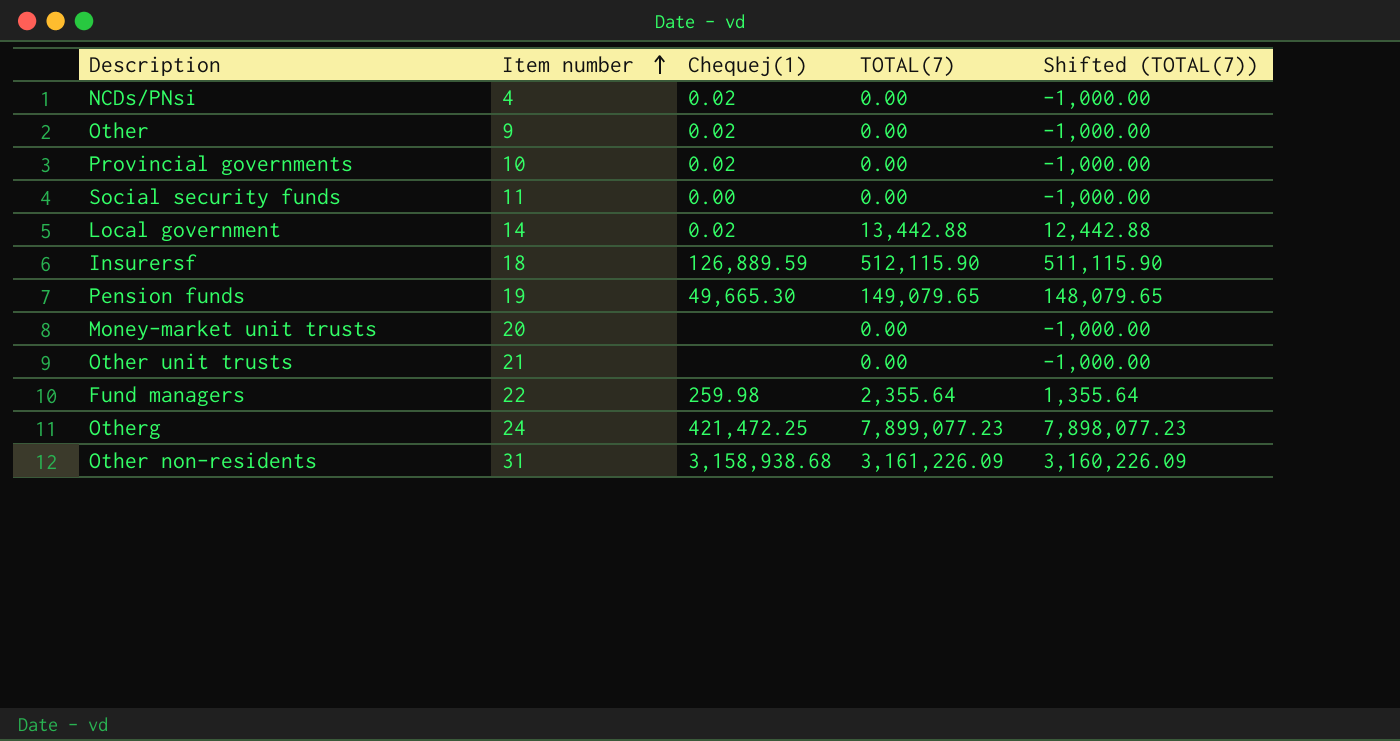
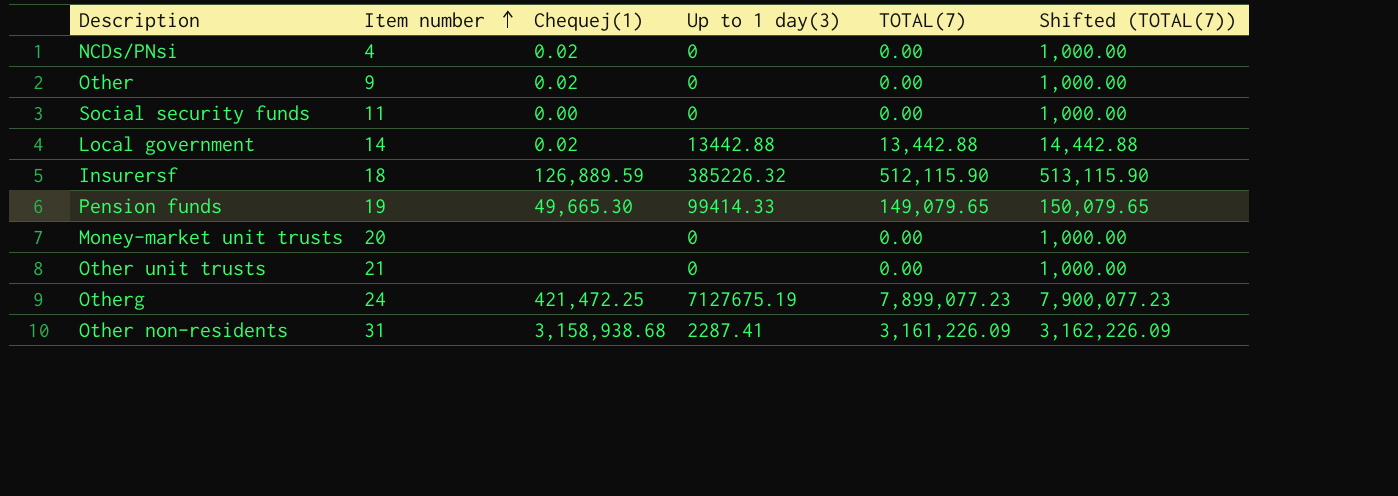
column Up to 1 day(3) | position: none -> 4
column Shifted (TOTAL(7)) | formula: [TOTAL(7)] - 1000 -> [TOTAL(7)] + 1000
row Provincial governments: 10 | 0.02 | 0.00 | -1,000.00 -> none
row Fund managers: 22 | 259.98 | 2,355.64 | 1,355.64 -> none

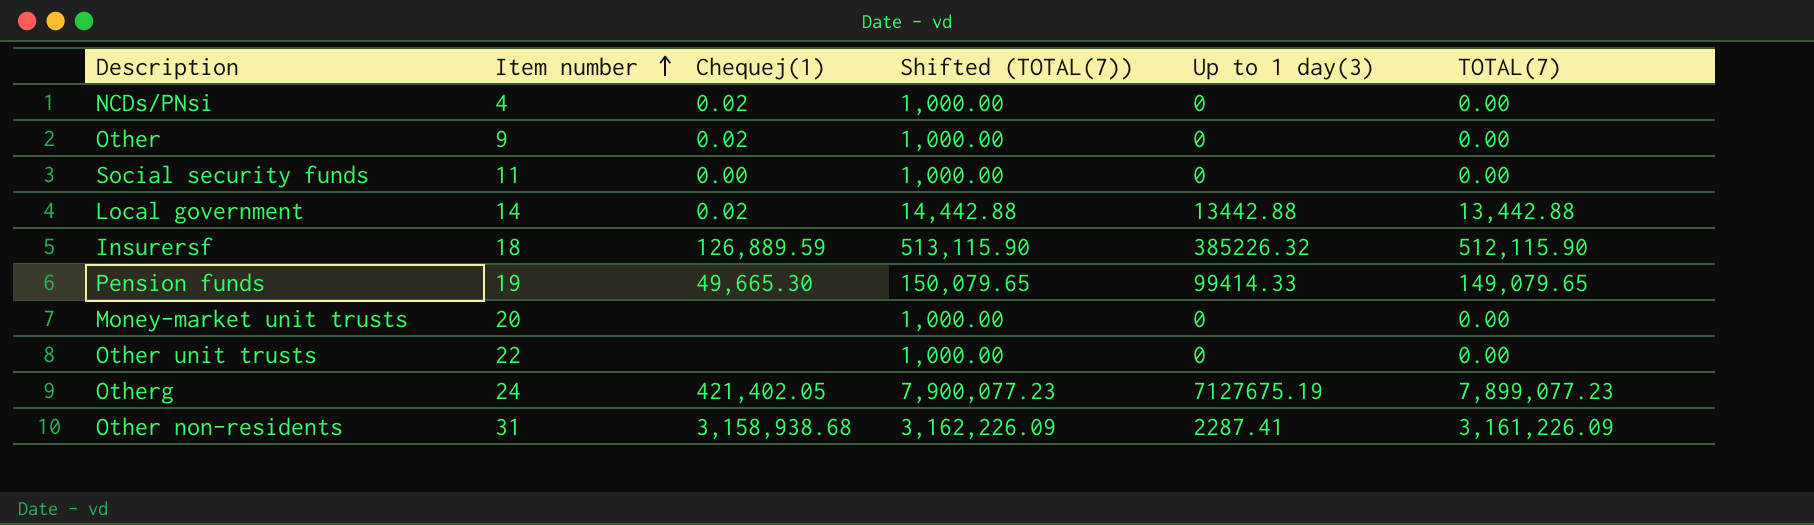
column Shifted (TOTAL(7)) | position: 6 -> 4
Other unit trusts | Item number: 21 -> 22
Otherg | Chequej(1): 421,472.25 -> 421,402.05

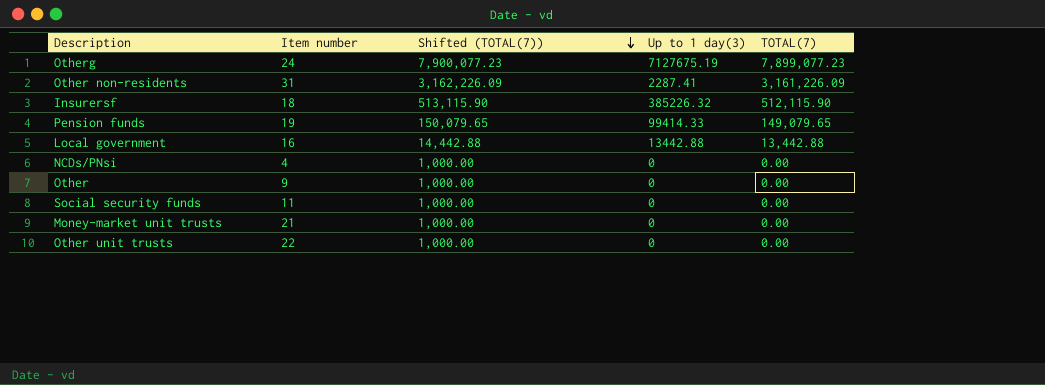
row order: Item number ascending -> Shifted (TOTAL(7)) descending
column Chequej(1) | position: 3 -> none
Local government | Item number: 14 -> 16
Money-market unit trusts | Item number: 20 -> 21

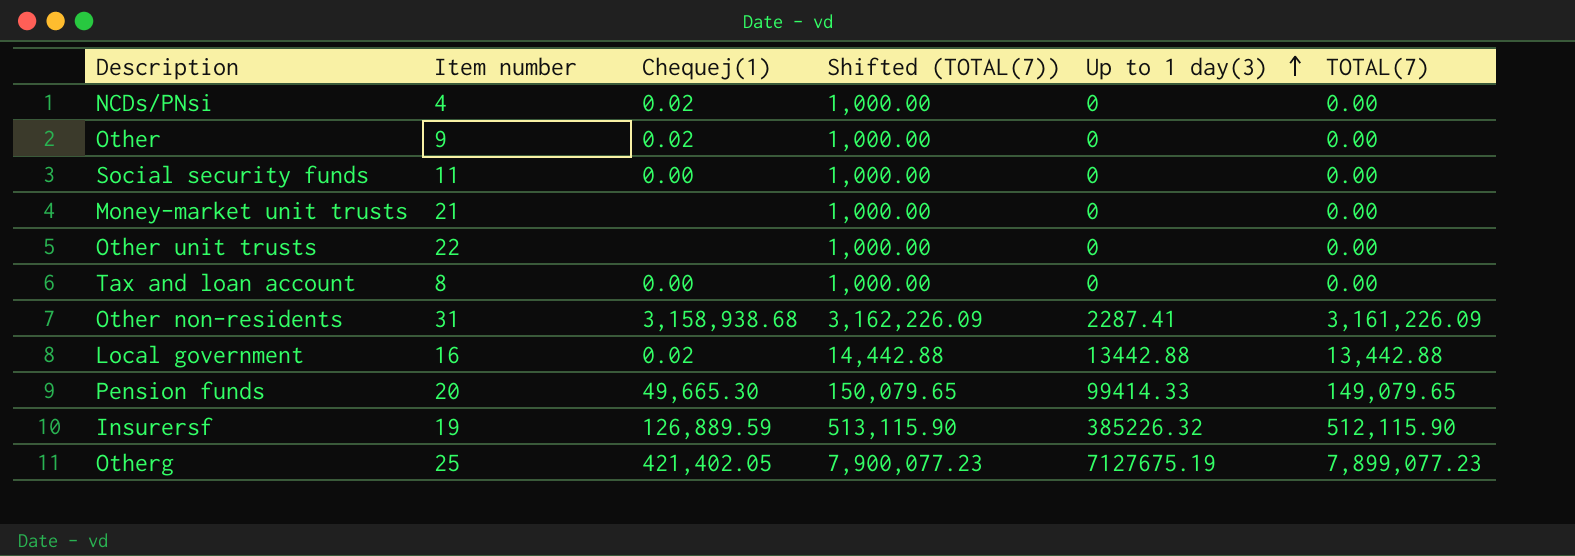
row order: Shifted (TOTAL(7)) descending -> Up to 1 day(3) ascending
column Chequej(1) | position: none -> 3
row Tax and loan account: none -> 8 | 0.00 | 1,000.00 | 0 | 0.00
Pension funds | Item number: 19 -> 20
Insurersf | Item number: 18 -> 19
Otherg | Item number: 24 -> 25

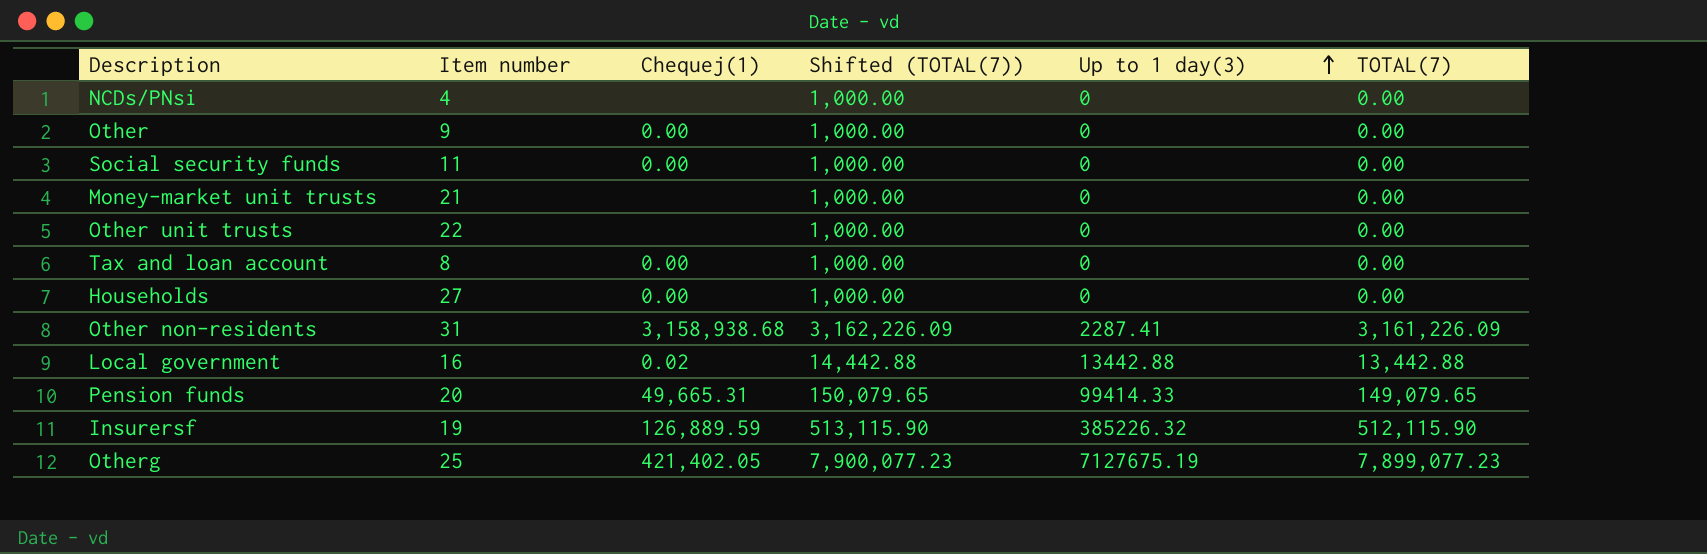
NCDs/PNsi | Chequej(1): 0.02 -> none
Other | Chequej(1): 0.02 -> 0.00
row Households: none -> 27 | 0.00 | 1,000.00 | 0 | 0.00
Pension funds | Chequej(1): 49,665.30 -> 49,665.31

